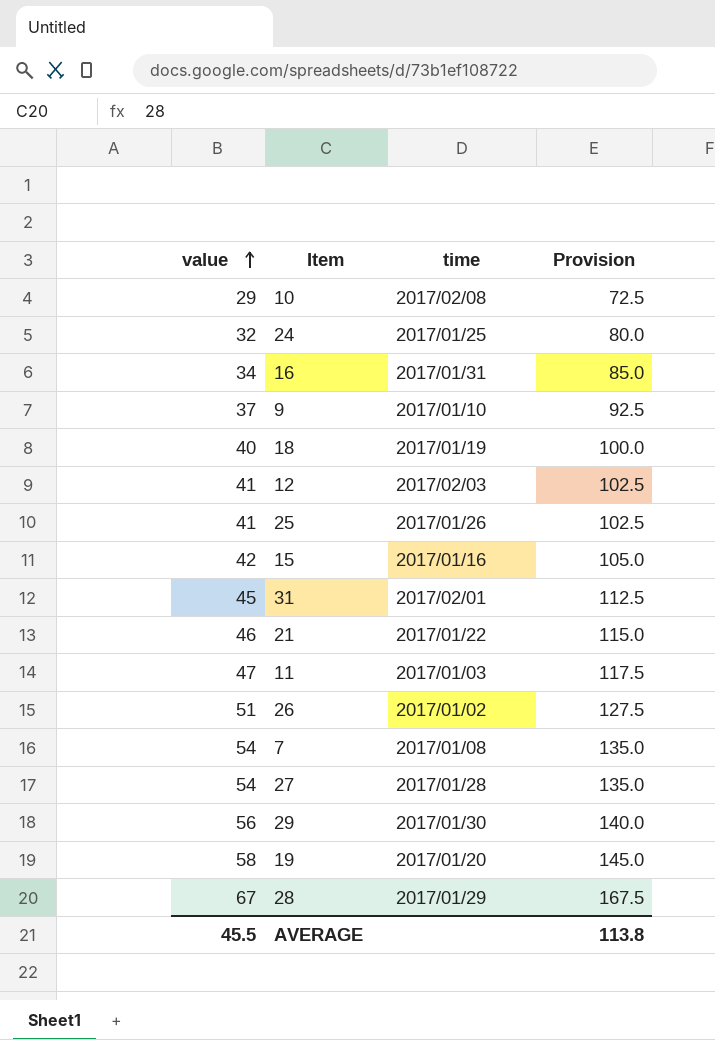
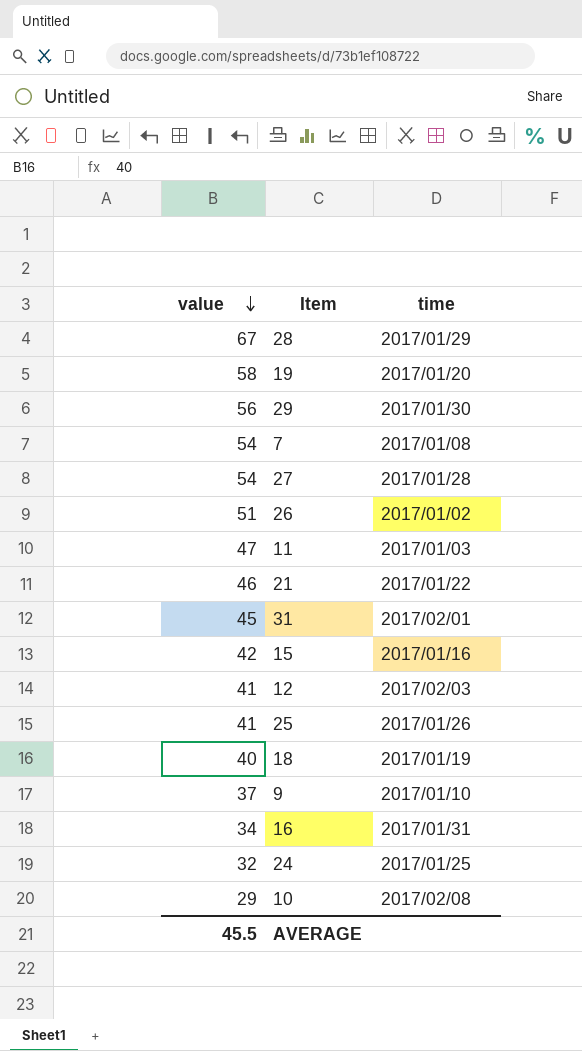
row order: value ascending -> value descending
column Provision | formula: [value] * 2.5 -> none

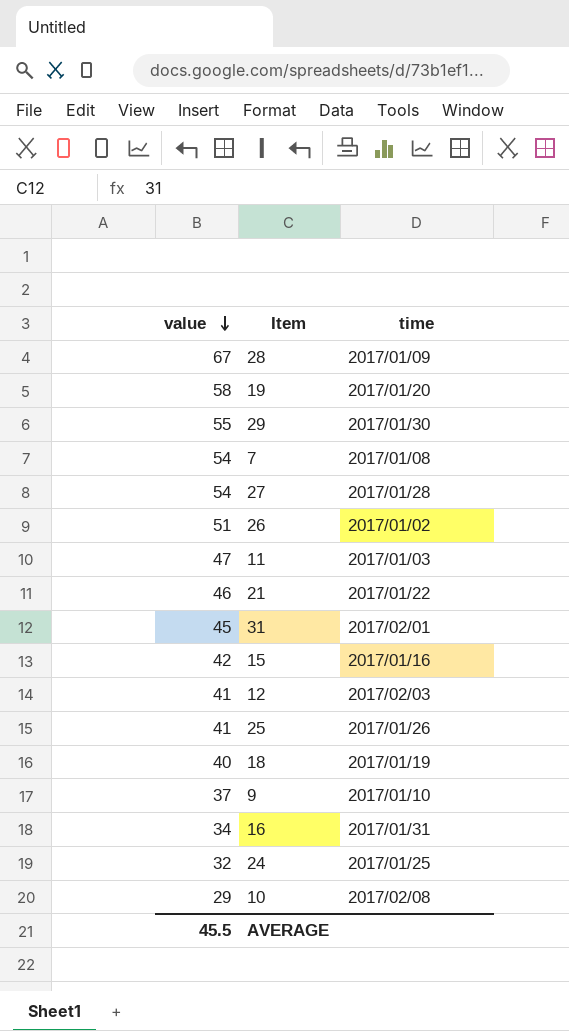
28 | time: 2017/01/29 -> 2017/01/09
29 | value: 56 -> 55

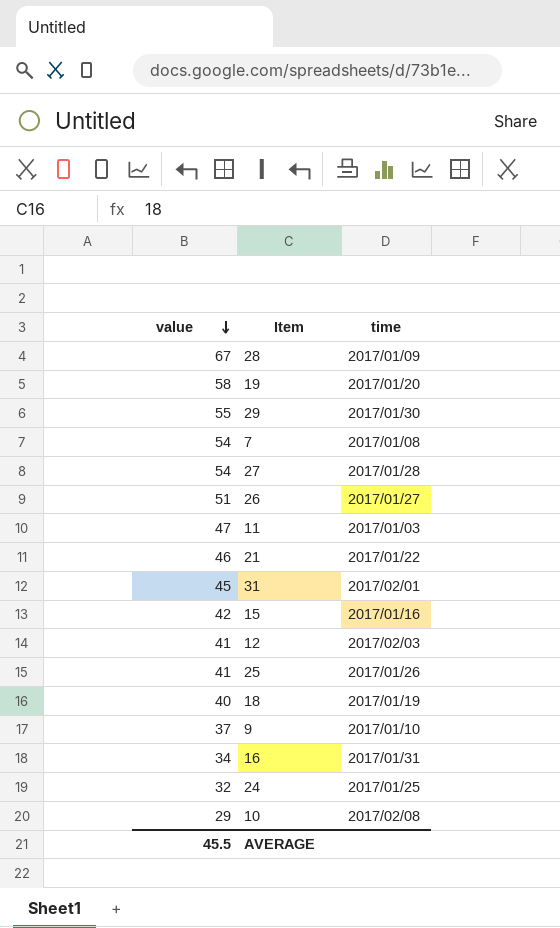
26 | time: 2017/01/02 -> 2017/01/27

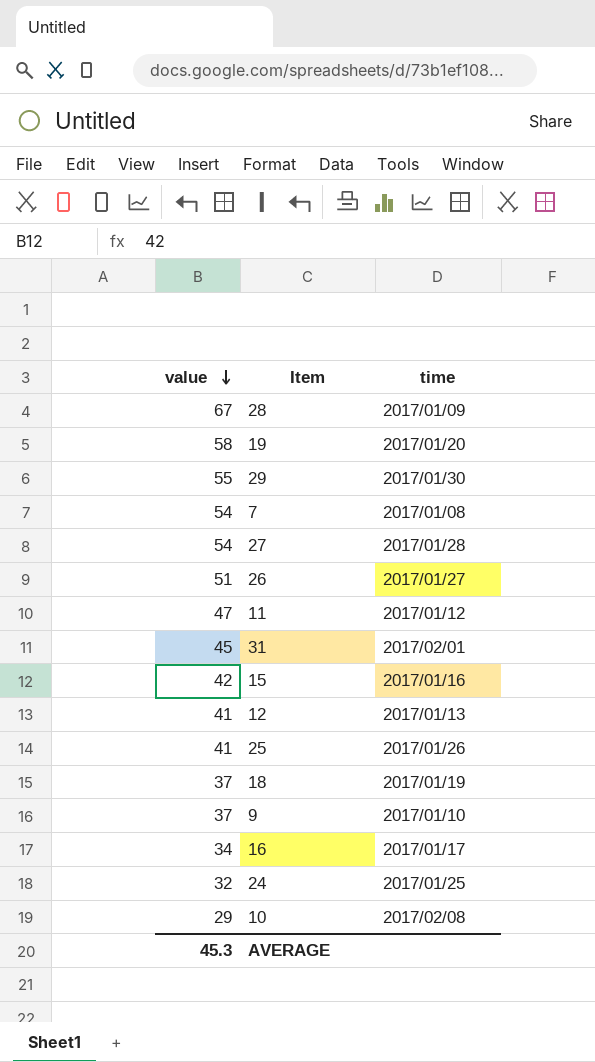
row 21: 46 | 2017/01/22 -> none
11 | time: 2017/01/03 -> 2017/01/12
12 | time: 2017/02/03 -> 2017/01/13
18 | value: 40 -> 37
16 | time: 2017/01/31 -> 2017/01/17
AVERAGE | value: 45.5 -> 45.3

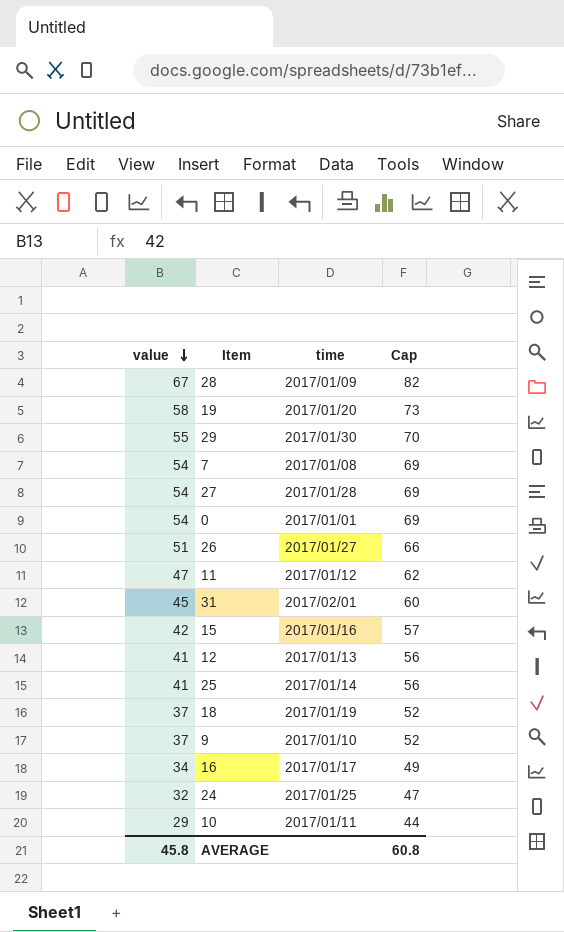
column Cap | formula: none -> [value] + 15
row 0: none -> 54 | 2017/01/01 | 69
25 | time: 2017/01/26 -> 2017/01/14
10 | time: 2017/02/08 -> 2017/01/11
AVERAGE | value: 45.3 -> 45.8

